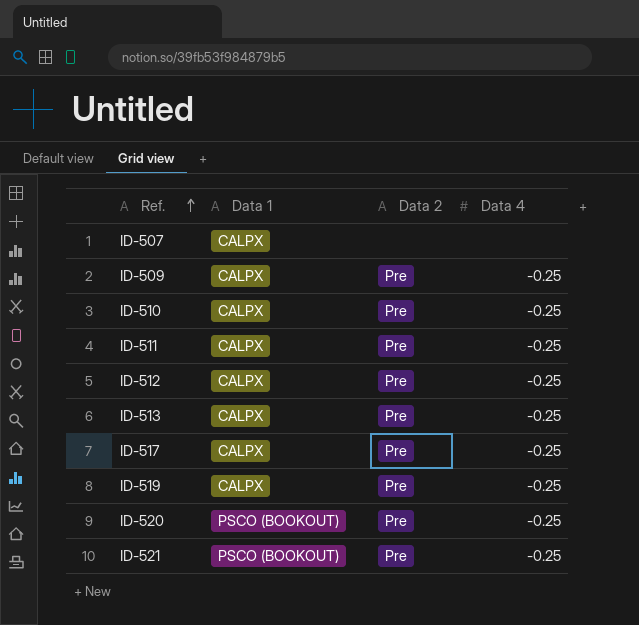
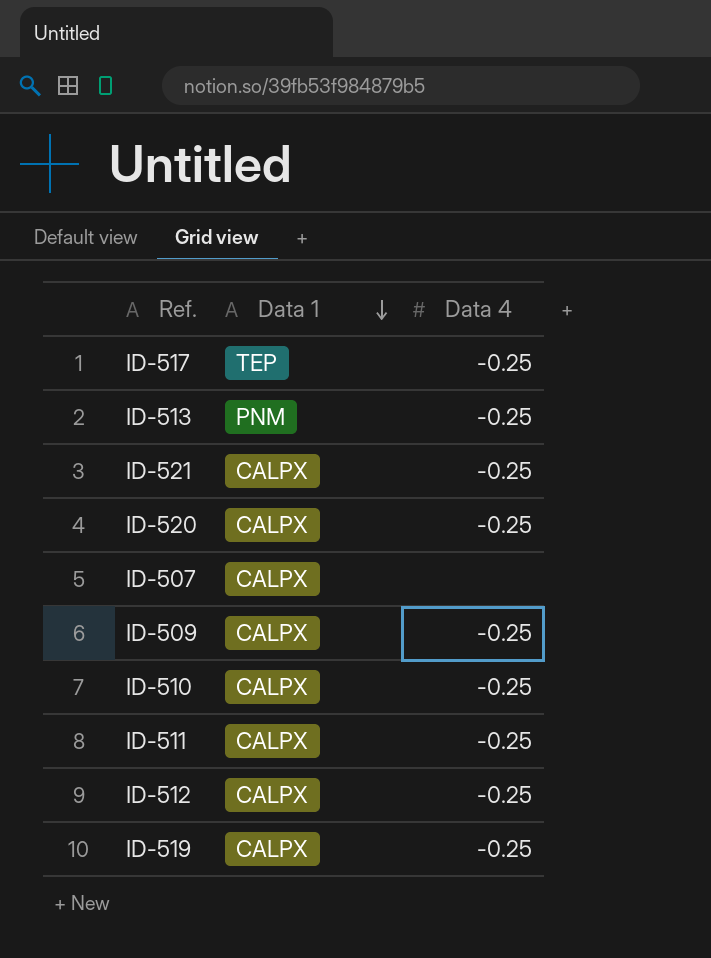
row order: Ref. ascending -> Data 1 descending
column Data 2 | position: 3 -> none
ID-517 | Data 1: CALPX -> TEP
ID-513 | Data 1: CALPX -> PNM
ID-521 | Data 1: PSCO (BOOKOUT) -> CALPX
ID-520 | Data 1: PSCO (BOOKOUT) -> CALPX

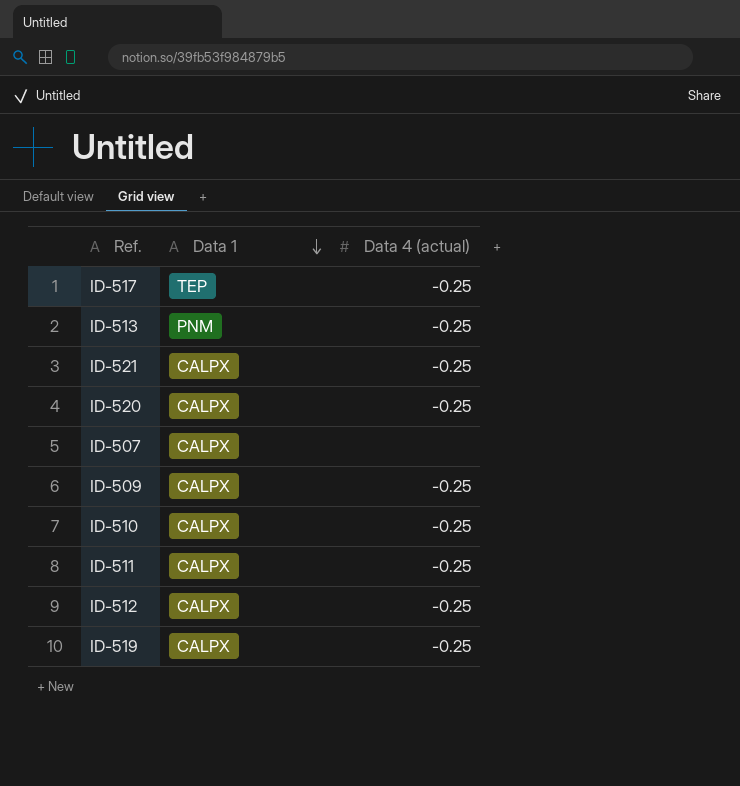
column name: Data 4 -> Data 4 (actual)

